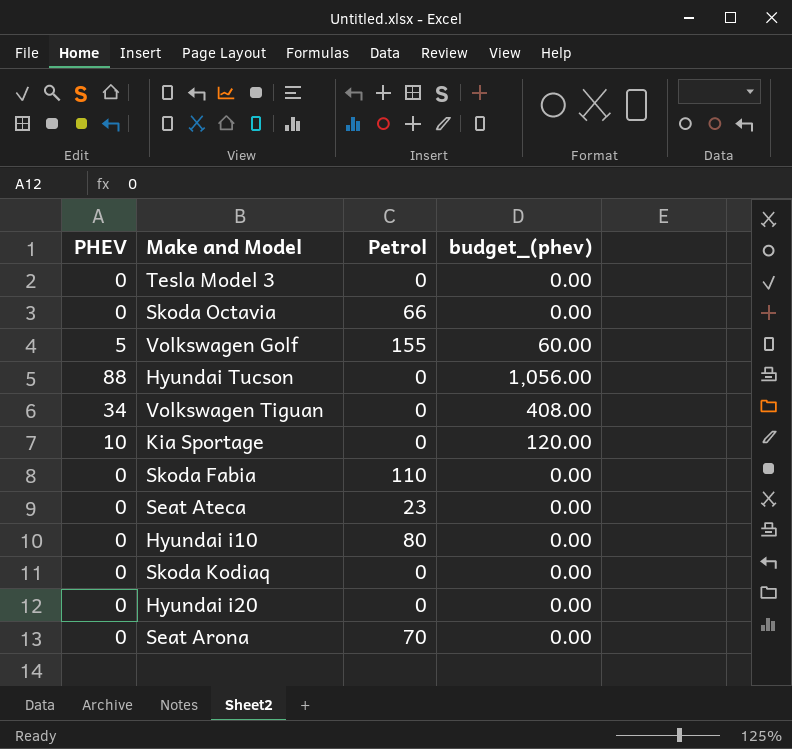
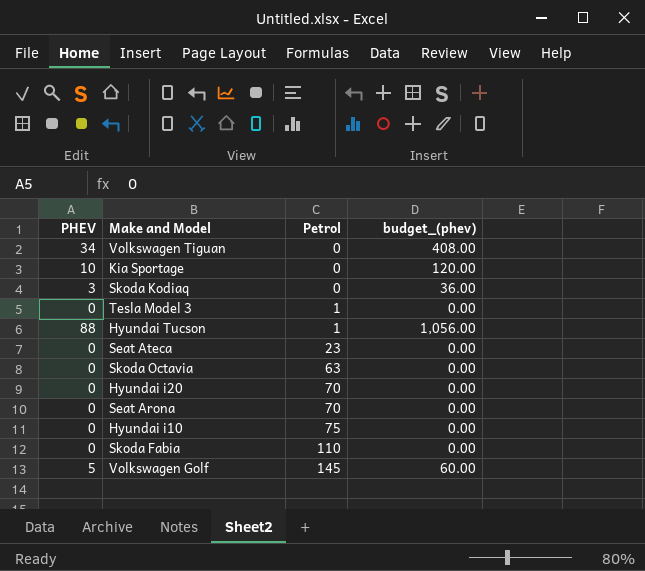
row order: none -> Petrol ascending
Skoda Kodiaq | PHEV: 0 -> 3
Skoda Kodiaq | budget_(phev): 0.00 -> 36.00
Tesla Model 3 | Petrol: 0 -> 1
Hyundai Tucson | Petrol: 0 -> 1
Skoda Octavia | Petrol: 66 -> 63
Hyundai i20 | Petrol: 0 -> 70
Hyundai i10 | Petrol: 80 -> 75
Volkswagen Golf | Petrol: 155 -> 145

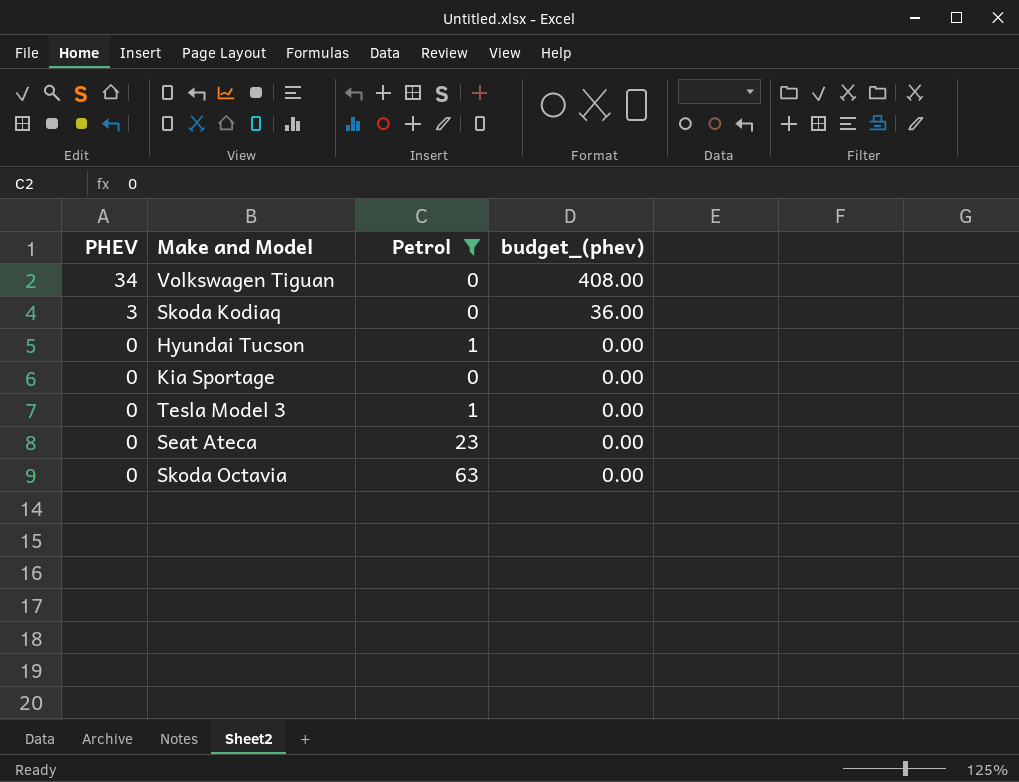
filter: none -> Petrol <= 63
row order: Petrol ascending -> PHEV descending
Hyundai Tucson | PHEV: 88 -> 0
Hyundai Tucson | budget_(phev): 1,056.00 -> 0.00
Kia Sportage | PHEV: 10 -> 0
Kia Sportage | budget_(phev): 120.00 -> 0.00

